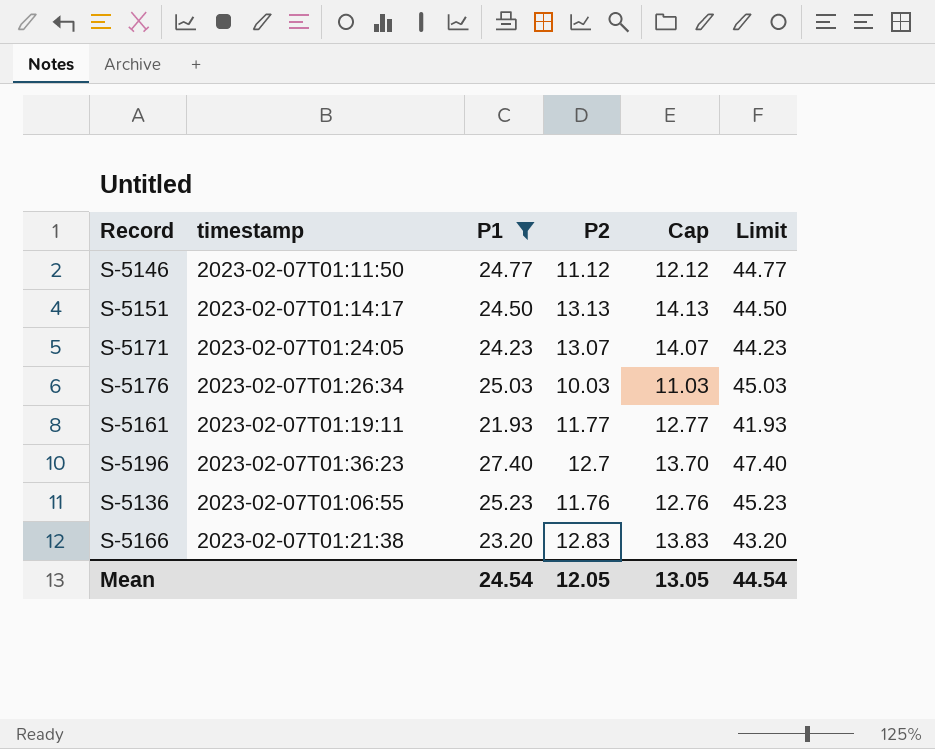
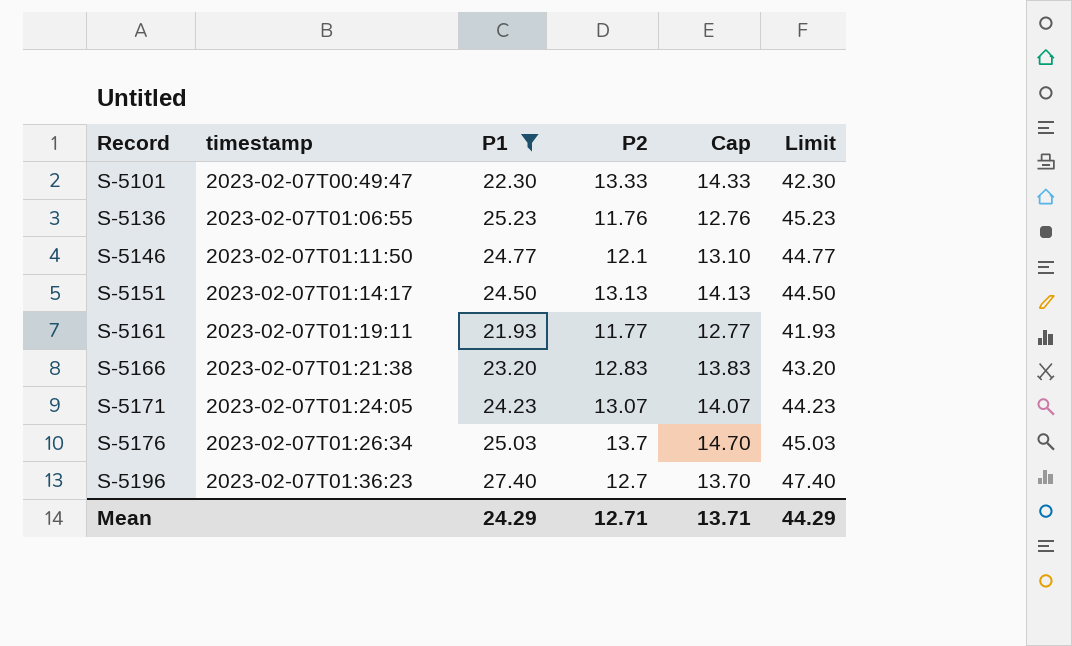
row order: none -> Record ascending
row S-5101: none -> 2023-02-07T00:49:47 | 22.30 | 13.33 | 14.33 | 42.30
S-5146 | P2: 11.12 -> 12.1
S-5146 | Cap: 12.12 -> 13.10
S-5176 | P2: 10.03 -> 13.7
S-5176 | Cap: 11.03 -> 14.70
Mean | P1: 24.54 -> 24.29
Mean | P2: 12.05 -> 12.71
Mean | Cap: 13.05 -> 13.71
Mean | Limit: 44.54 -> 44.29

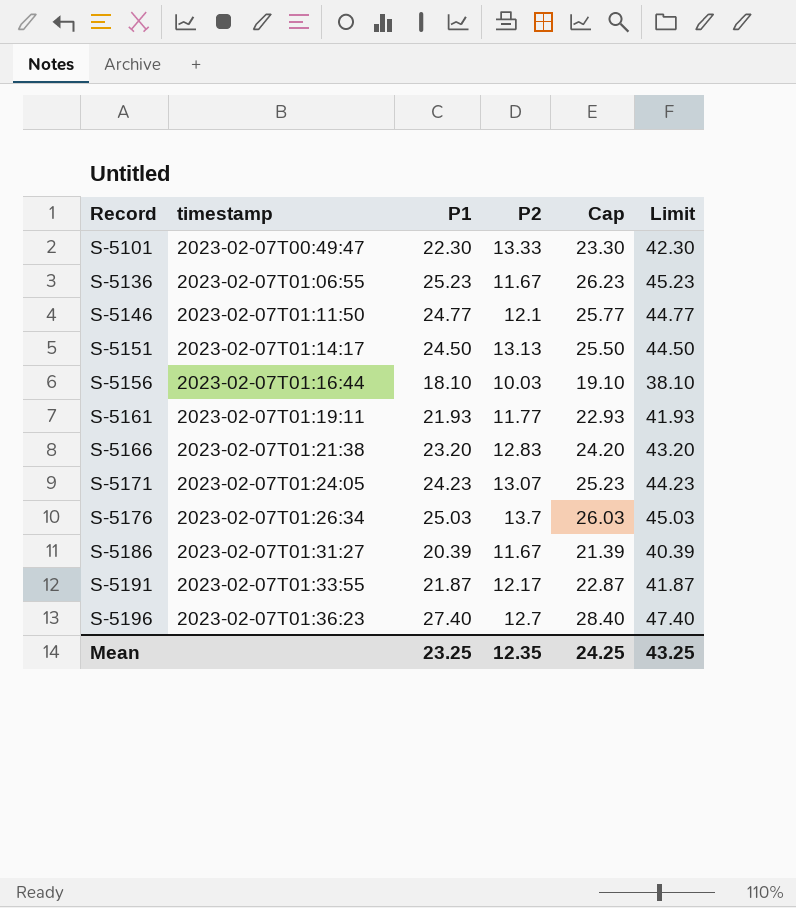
filter: P1 >= 21.93 -> none
column Cap | formula: [P2] + 1 -> [P1] + 1
S-5136 | P2: 11.76 -> 11.67
Mean | P1: 24.29 -> 23.25
Mean | P2: 12.71 -> 12.35
Mean | Cap: 13.71 -> 24.25
Mean | Limit: 44.29 -> 43.25

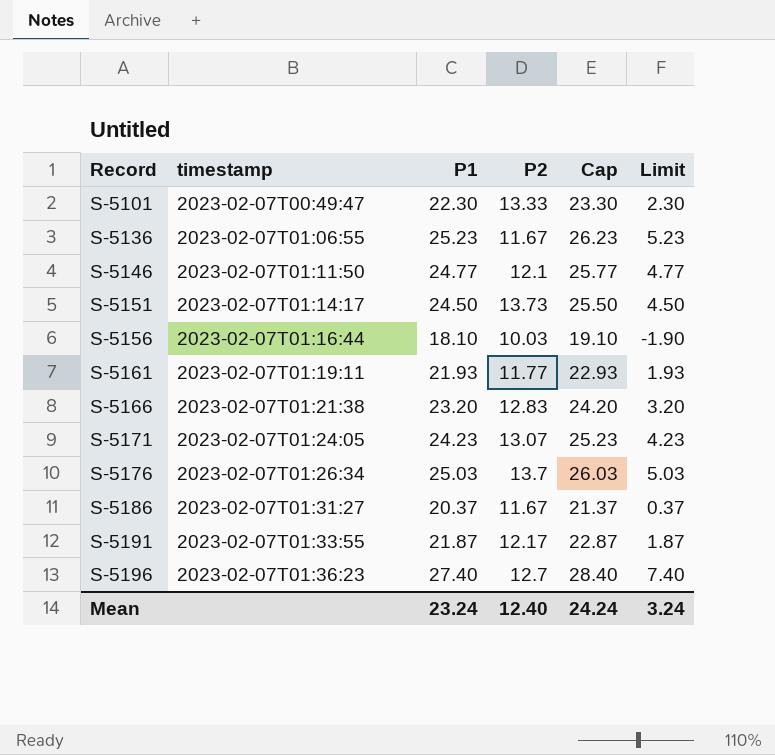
column Limit | formula: [P1] + 20 -> [P1] - 20
S-5151 | P2: 13.13 -> 13.73
S-5186 | P1: 20.39 -> 20.37
S-5186 | Cap: 21.39 -> 21.37
Mean | P1: 23.25 -> 23.24
Mean | P2: 12.35 -> 12.40
Mean | Cap: 24.25 -> 24.24
Mean | Limit: 43.25 -> 3.24

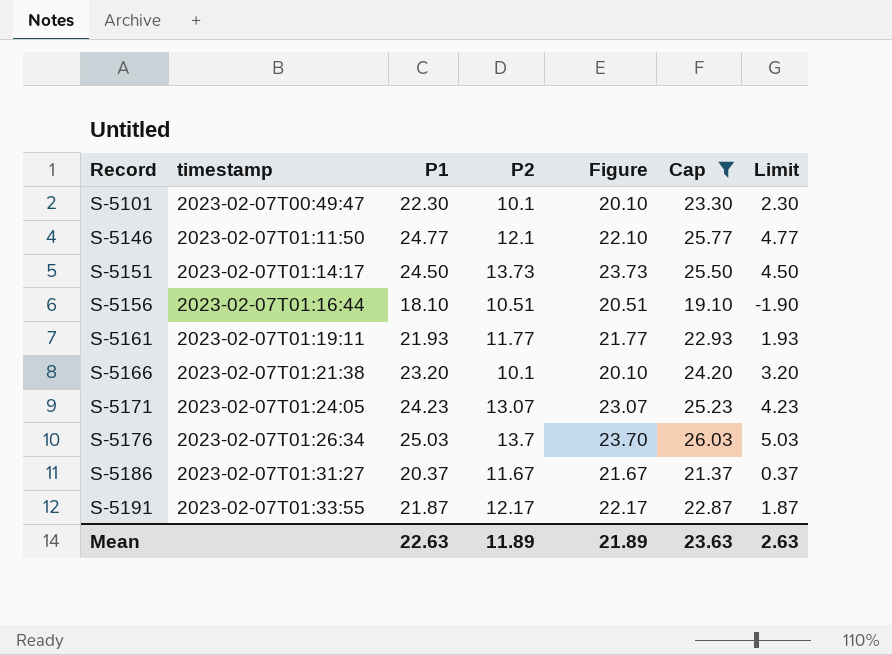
filter: none -> Cap <= 26.03
column Figure | formula: none -> [P2] + 10
S-5101 | P2: 13.33 -> 10.1
S-5156 | P2: 10.03 -> 10.51
S-5166 | P2: 12.83 -> 10.1
Mean | P1: 23.24 -> 22.63
Mean | P2: 12.40 -> 11.89
Mean | Cap: 24.24 -> 23.63
Mean | Limit: 3.24 -> 2.63

